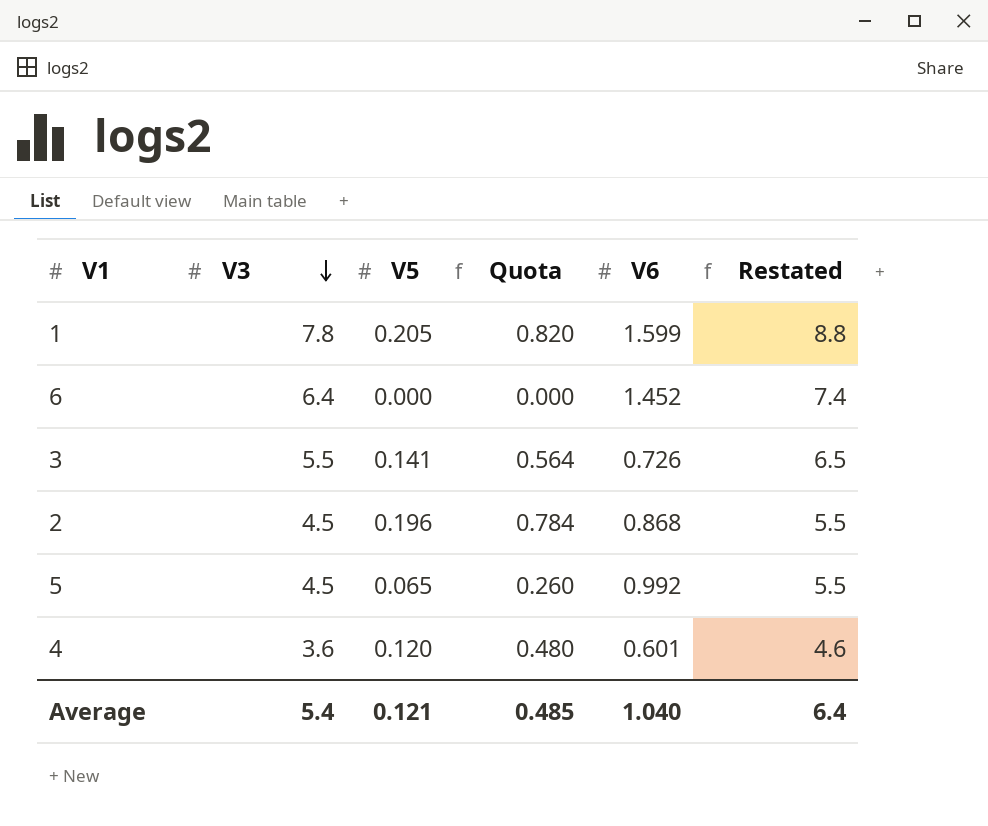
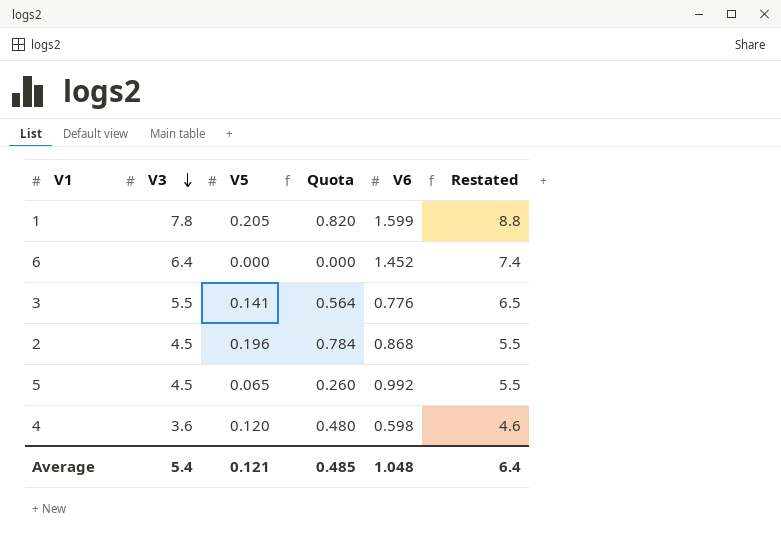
3 | V6: 0.726 -> 0.776
4 | V6: 0.601 -> 0.598
Average | V6: 1.040 -> 1.048

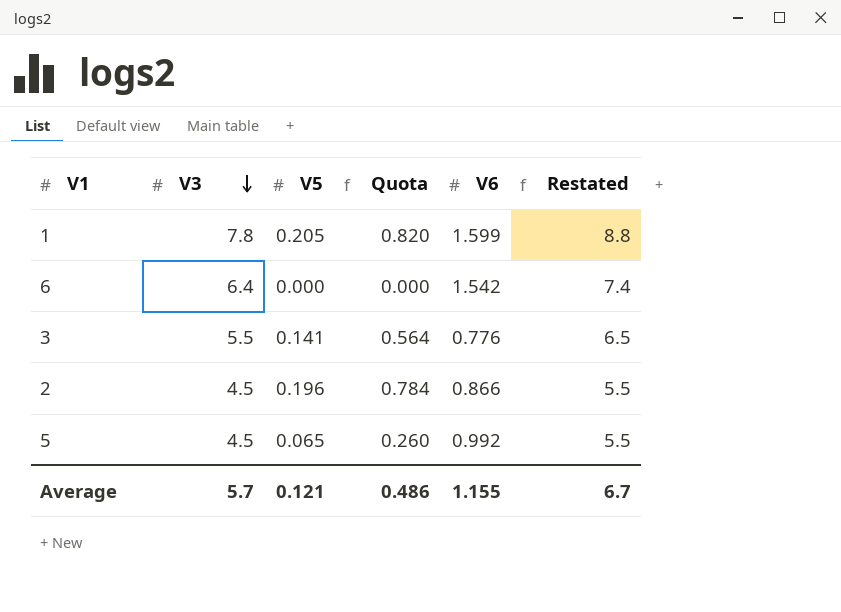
row 4: 3.6 | 0.120 | 0.480 | 0.598 | 4.6 -> none
6 | V6: 1.452 -> 1.542
2 | V6: 0.868 -> 0.866
Average | V3: 5.4 -> 5.7
Average | Quota: 0.485 -> 0.486
Average | V6: 1.048 -> 1.155
Average | Restated: 6.4 -> 6.7

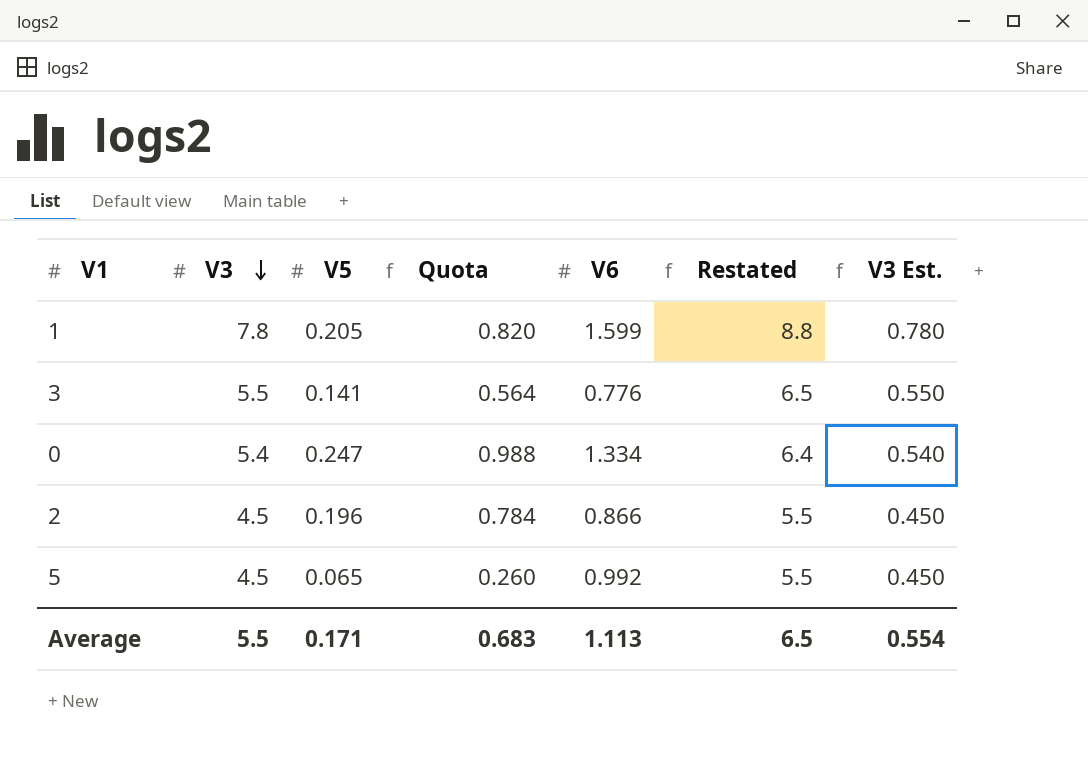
column V3 Est. | formula: none -> [V3] * 0.1
row 6: 6.4 | 0.000 | 0.000 | 1.542 | 7.4 -> none
row 0: none -> 5.4 | 0.247 | 0.988 | 1.334 | 6.4 | 0.540
Average | V3: 5.7 -> 5.5
Average | V5: 0.121 -> 0.171
Average | Quota: 0.486 -> 0.683
Average | V6: 1.155 -> 1.113
Average | Restated: 6.7 -> 6.5

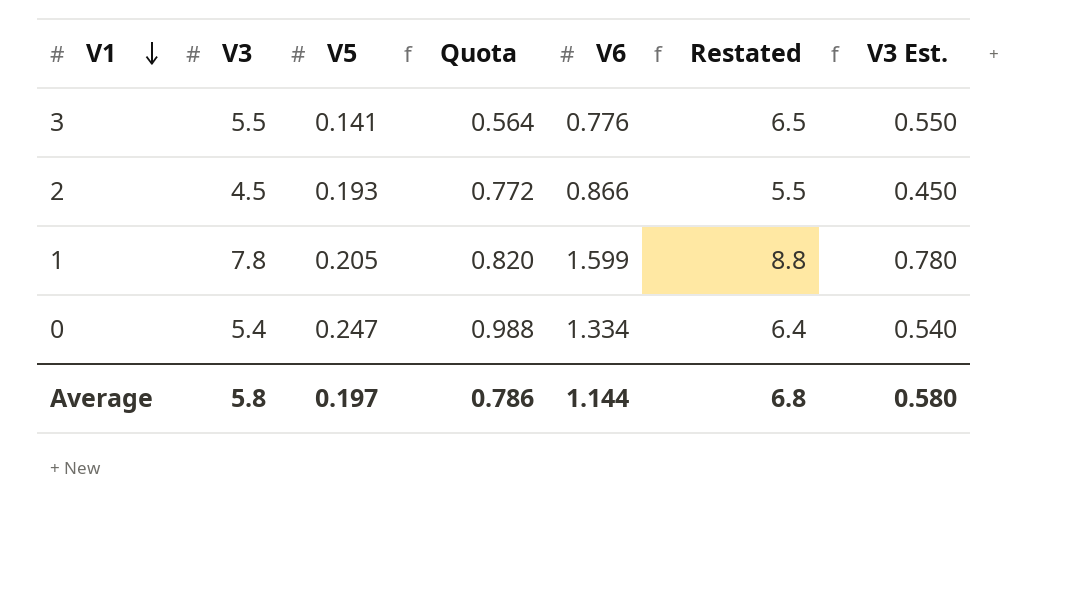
row order: V3 descending -> V1 descending
row 5: 4.5 | 0.065 | 0.260 | 0.992 | 5.5 | 0.450 -> none
2 | V5: 0.196 -> 0.193
2 | Quota: 0.784 -> 0.772
Average | V3: 5.5 -> 5.8
Average | V5: 0.171 -> 0.197
Average | Quota: 0.683 -> 0.786
Average | V6: 1.113 -> 1.144
Average | Restated: 6.5 -> 6.8
Average | V3 Est.: 0.554 -> 0.580

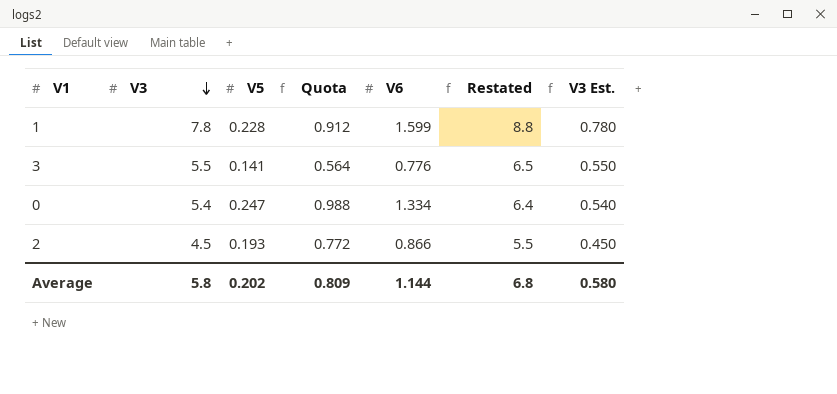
row order: V1 descending -> V3 descending
1 | V5: 0.205 -> 0.228
1 | Quota: 0.820 -> 0.912
Average | V5: 0.197 -> 0.202
Average | Quota: 0.786 -> 0.809

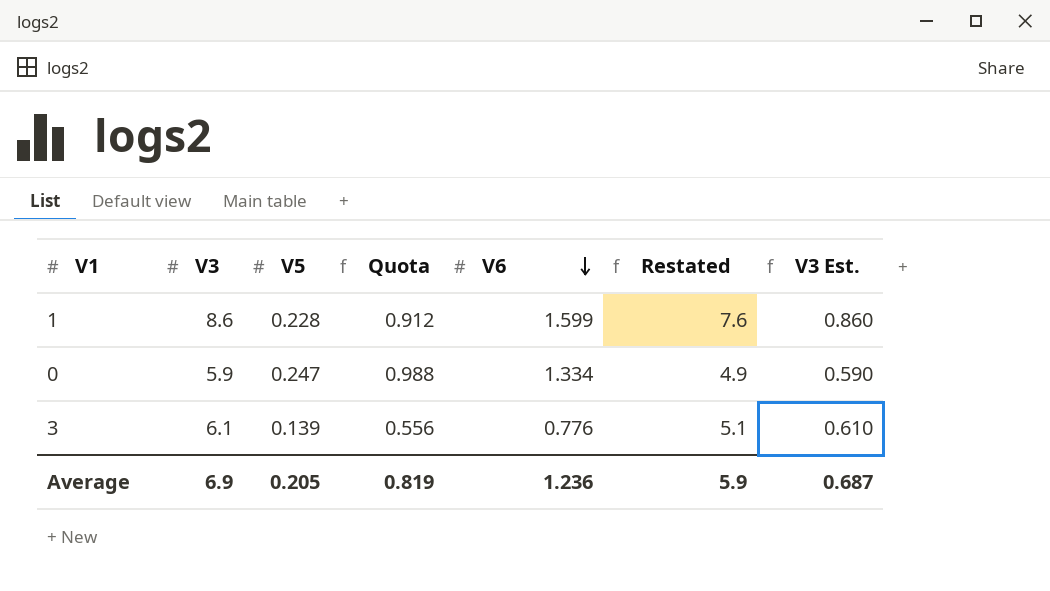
row order: V3 descending -> V6 descending
column Restated | formula: [V3] + 1 -> [V3] - 1
row 2: 4.5 | 0.193 | 0.772 | 0.866 | 5.5 | 0.450 -> none
1 | V3: 7.8 -> 8.6
1 | V3 Est.: 0.780 -> 0.860
0 | V3: 5.4 -> 5.9
0 | V3 Est.: 0.540 -> 0.590
3 | V3: 5.5 -> 6.1
3 | V5: 0.141 -> 0.139
3 | Quota: 0.564 -> 0.556
3 | V3 Est.: 0.550 -> 0.610
Average | V3: 5.8 -> 6.9
Average | V5: 0.202 -> 0.205
Average | Quota: 0.809 -> 0.819
Average | V6: 1.144 -> 1.236
Average | Restated: 6.8 -> 5.9
Average | V3 Est.: 0.580 -> 0.687

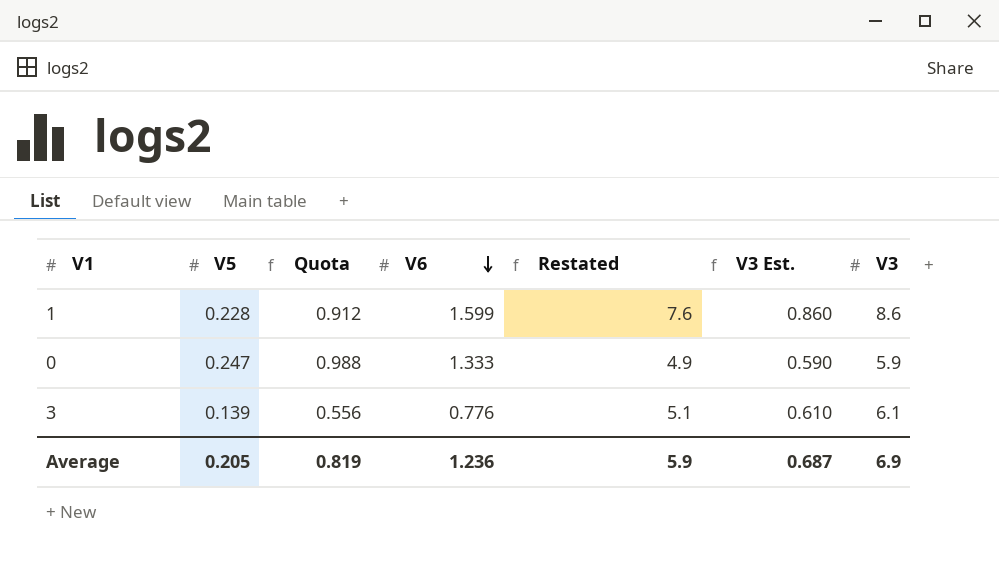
column V3 | position: 2 -> 7
0 | V6: 1.334 -> 1.333

